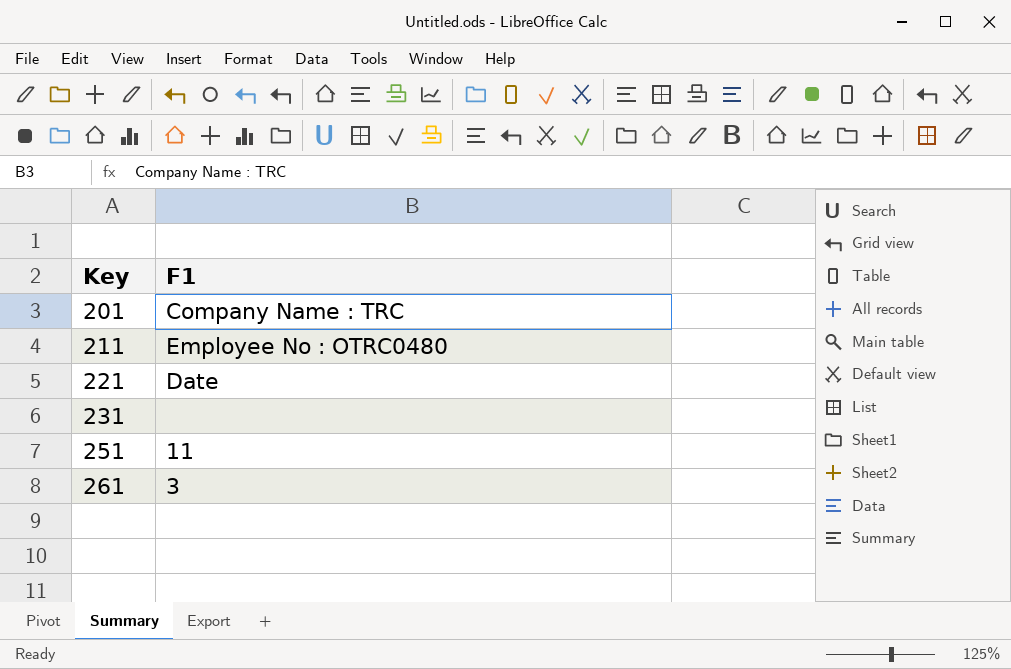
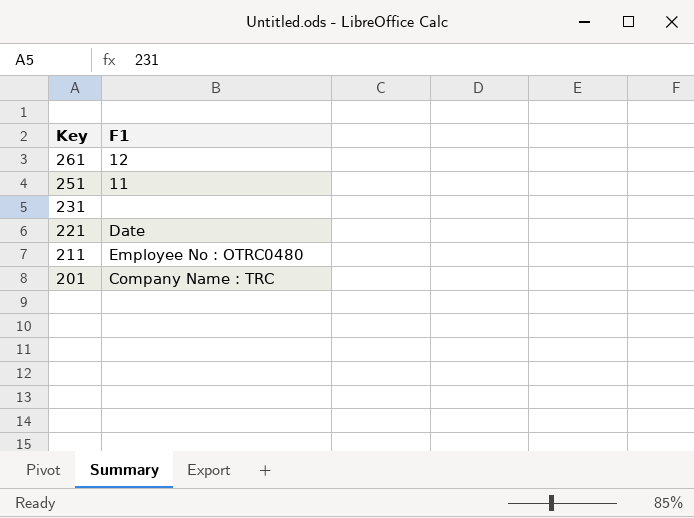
row order: Key ascending -> Key descending
261 | F1: 3 -> 12

